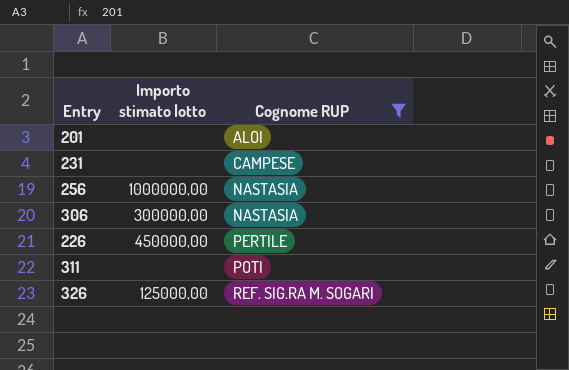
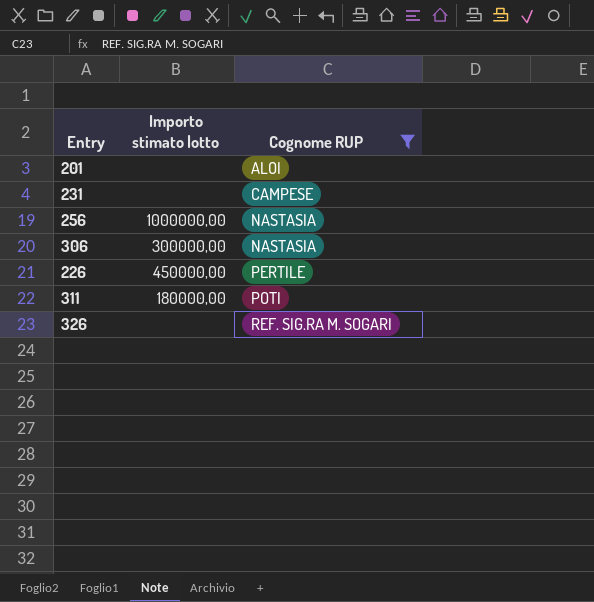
311 | Importo stimato lotto: none -> 180000,00
326 | Importo stimato lotto: 125000,00 -> none

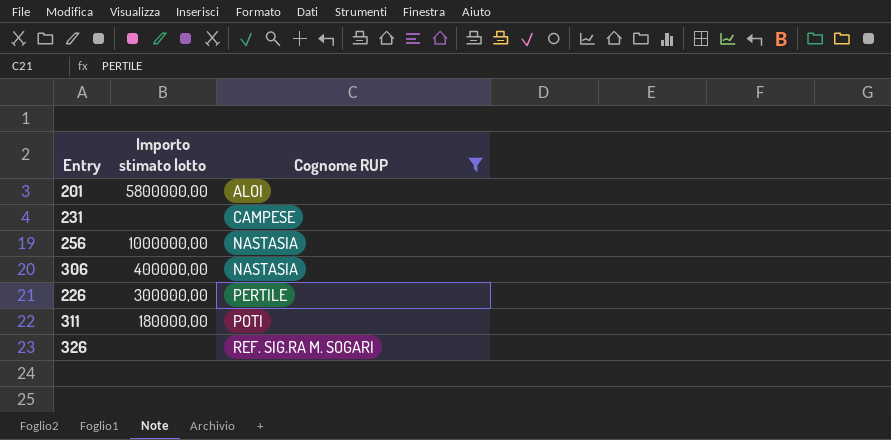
201 | Importo stimato lotto: none -> 5800000,00
306 | Importo stimato lotto: 300000,00 -> 400000,00
226 | Importo stimato lotto: 450000,00 -> 300000,00

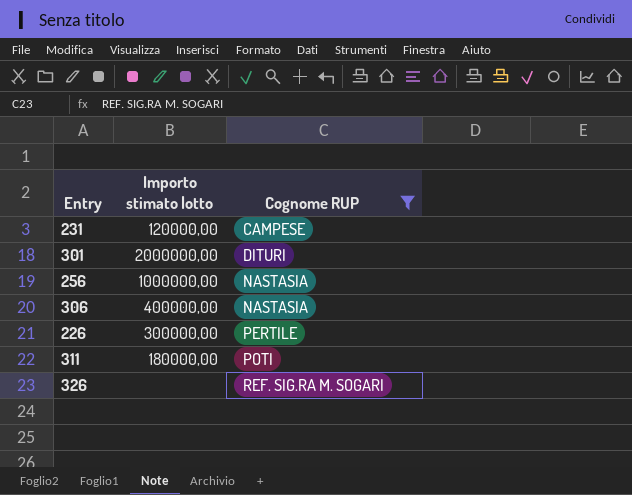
row 201: 5800000,00 | ALOI -> none
231 | Importo stimato lotto: none -> 120000,00
row 301: none -> 2000000,00 | DITURI

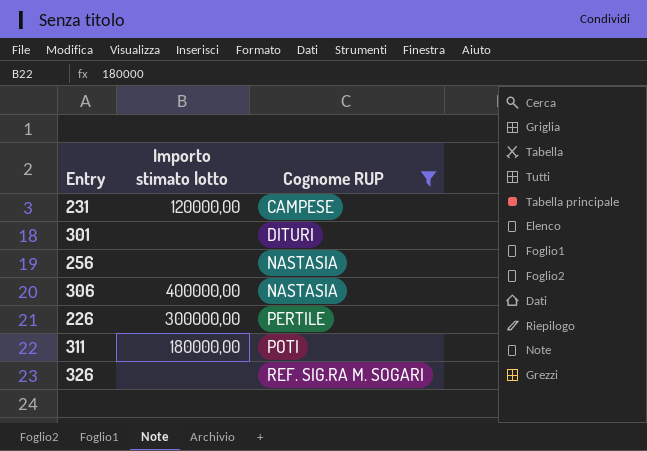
301 | Importo stimato lotto: 2000000,00 -> none
256 | Importo stimato lotto: 1000000,00 -> none

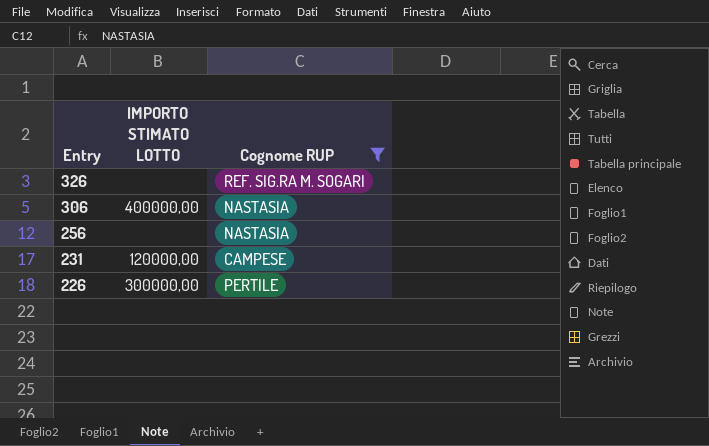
row order: Cognome RUP ascending -> Entry descending
column name: Importo stimato lotto -> IMPORTO STIMATO LOTTO
row 301: none | DITURI -> none
row 311: 180000,00 | POTI -> none

